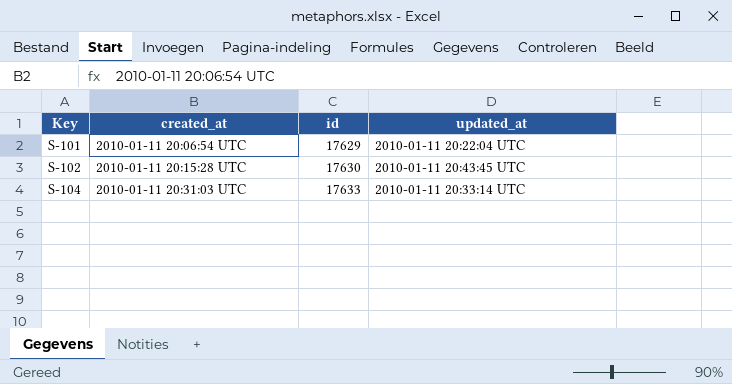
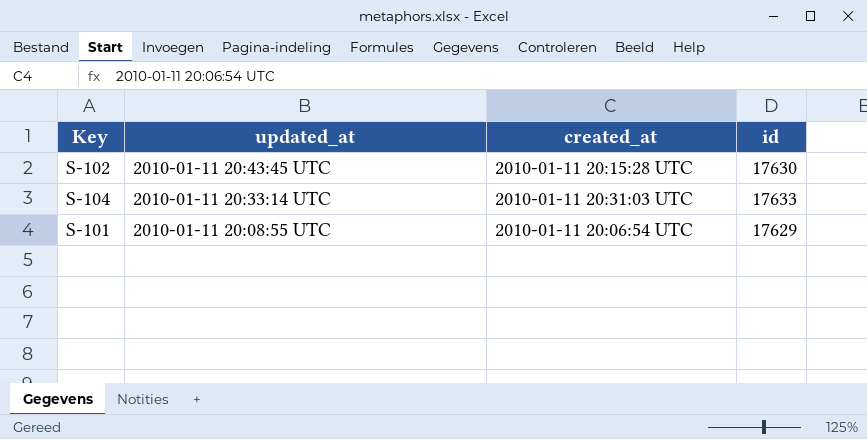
row order: Key ascending -> updated_at descending
column updated_at | position: 4 -> 2
S-101 | updated_at: 2010-01-11 20:22:04 UTC -> 2010-01-11 20:08:55 UTC

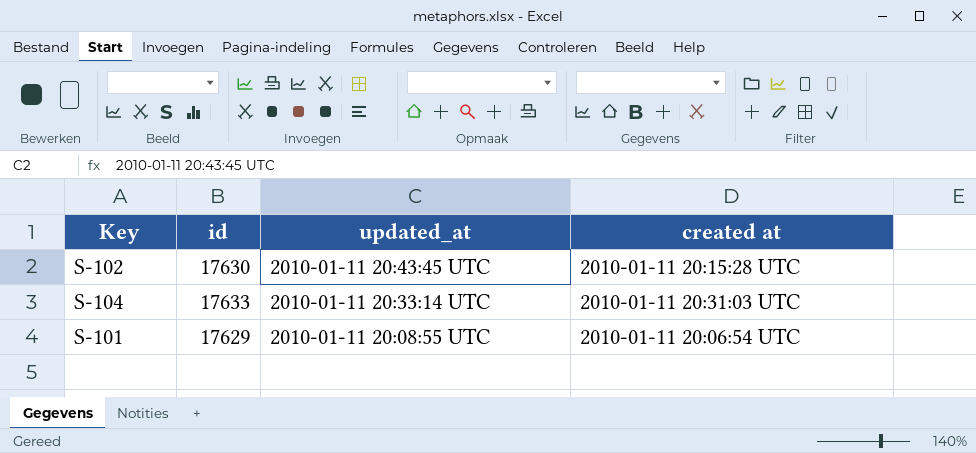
column id | position: 4 -> 2
column name: created_at -> created at

